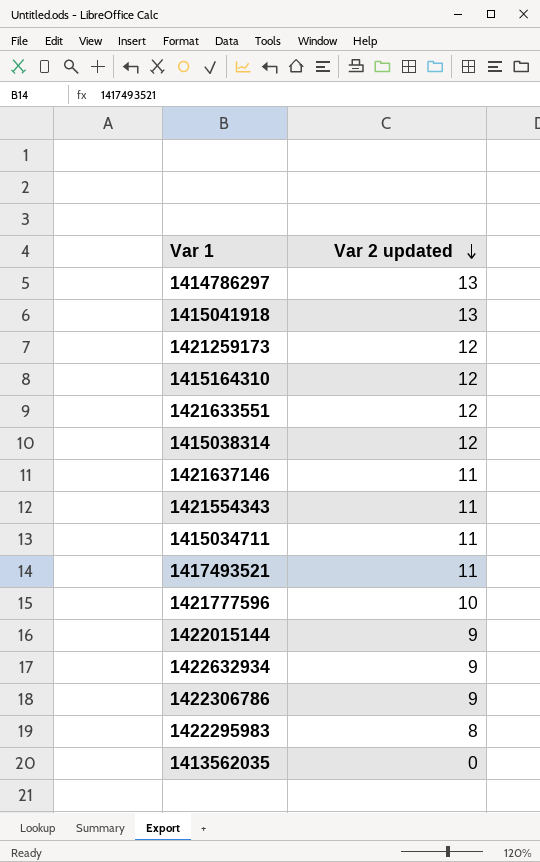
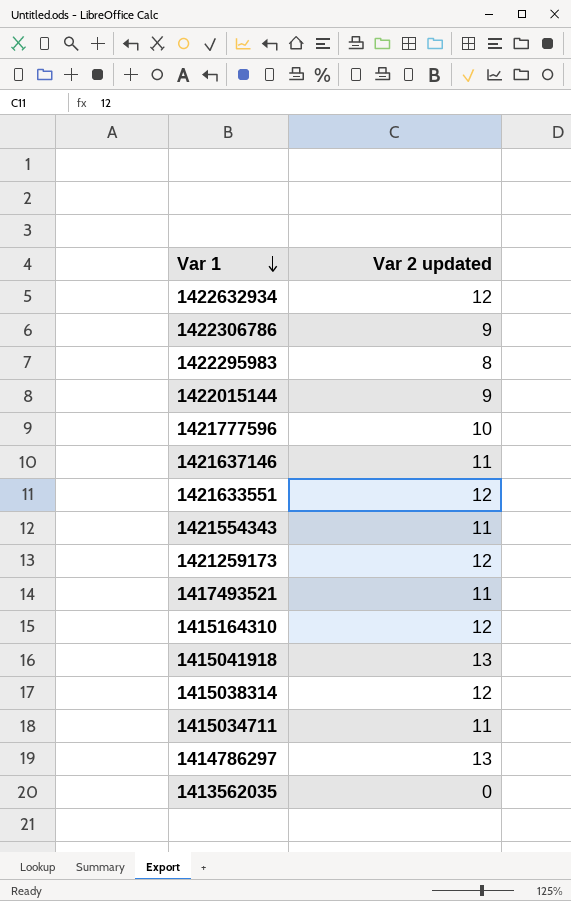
row order: Var 2 updated descending -> Var 1 descending
1422632934 | Var 2 updated: 9 -> 12

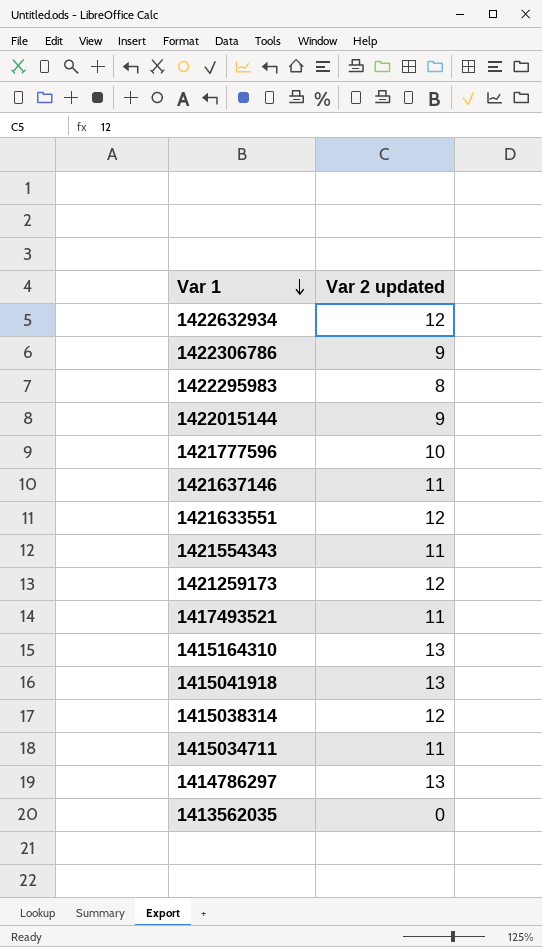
1415164310 | Var 2 updated: 12 -> 13

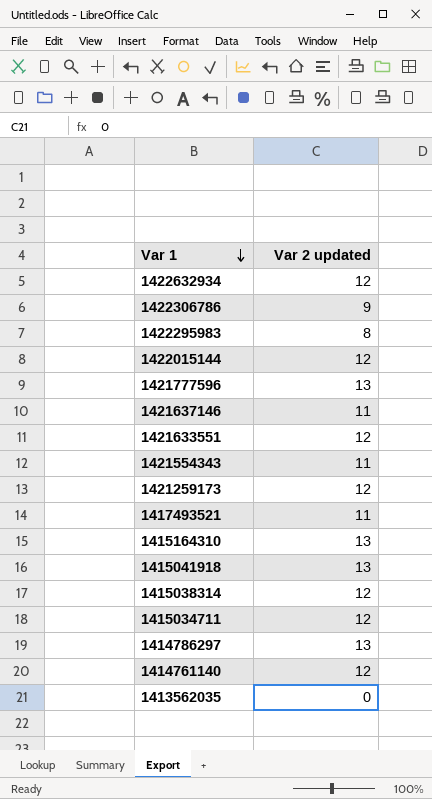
1422015144 | Var 2 updated: 9 -> 12
1421777596 | Var 2 updated: 10 -> 13
1415034711 | Var 2 updated: 11 -> 12
row 1414761140: none -> 12

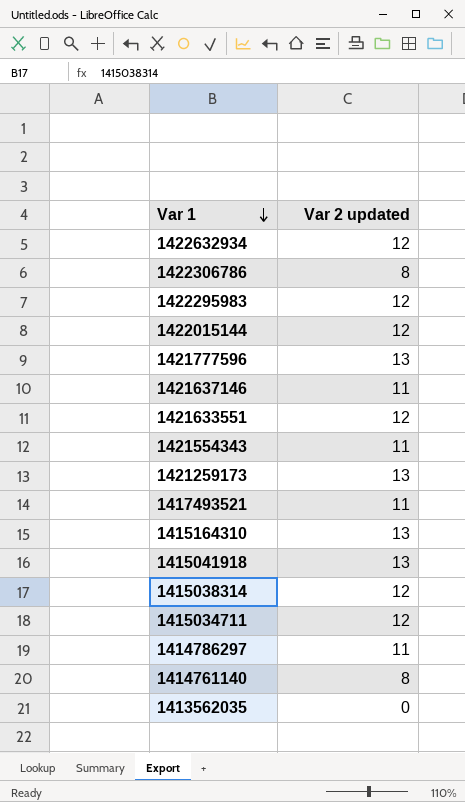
1422306786 | Var 2 updated: 9 -> 8
1422295983 | Var 2 updated: 8 -> 12
1421259173 | Var 2 updated: 12 -> 13
1414786297 | Var 2 updated: 13 -> 11
1414761140 | Var 2 updated: 12 -> 8

